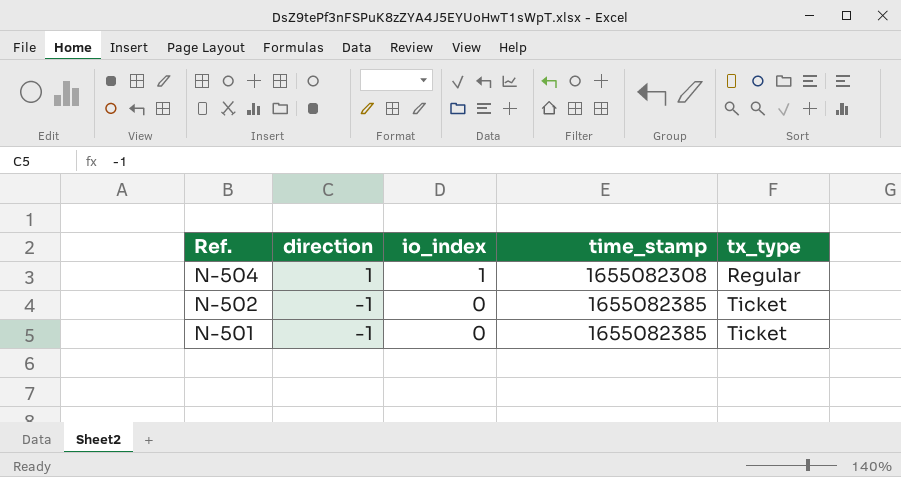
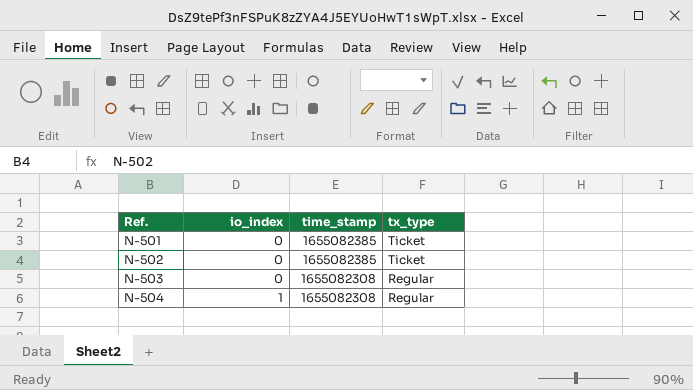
row order: Ref. descending -> Ref. ascending
column direction | position: 2 -> none
row N-503: none -> 0 | 1655082308 | Regular

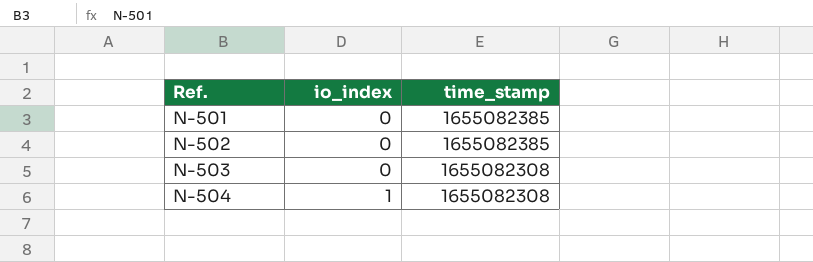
column tx_type | position: 4 -> none

